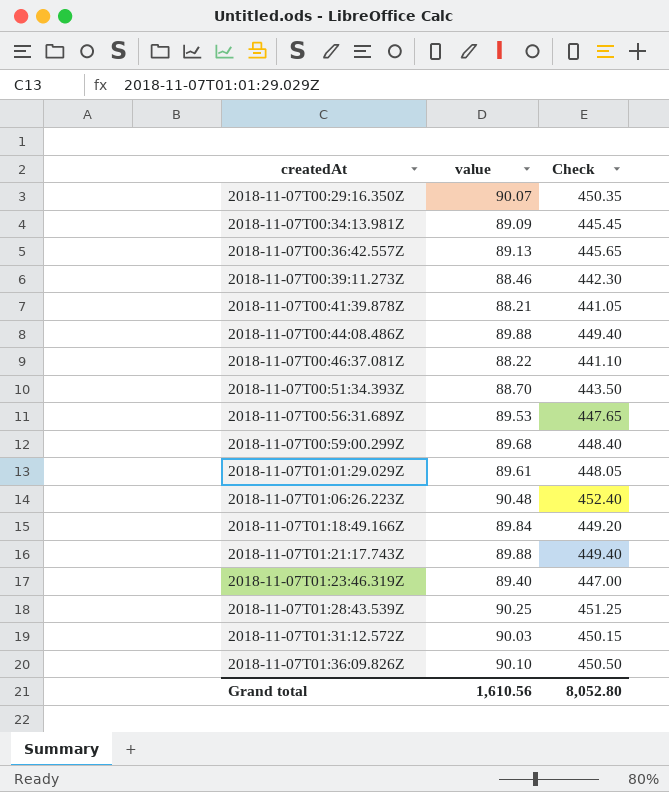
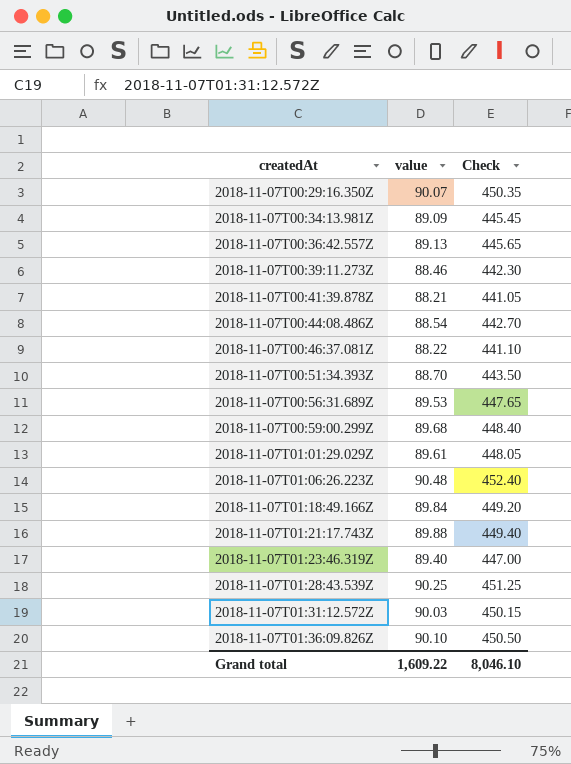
2018-11-07T00:44:08.486Z | value: 89.88 -> 88.54
2018-11-07T00:44:08.486Z | Check: 449.40 -> 442.70
Grand total | value: 1,610.56 -> 1,609.22
Grand total | Check: 8,052.80 -> 8,046.10

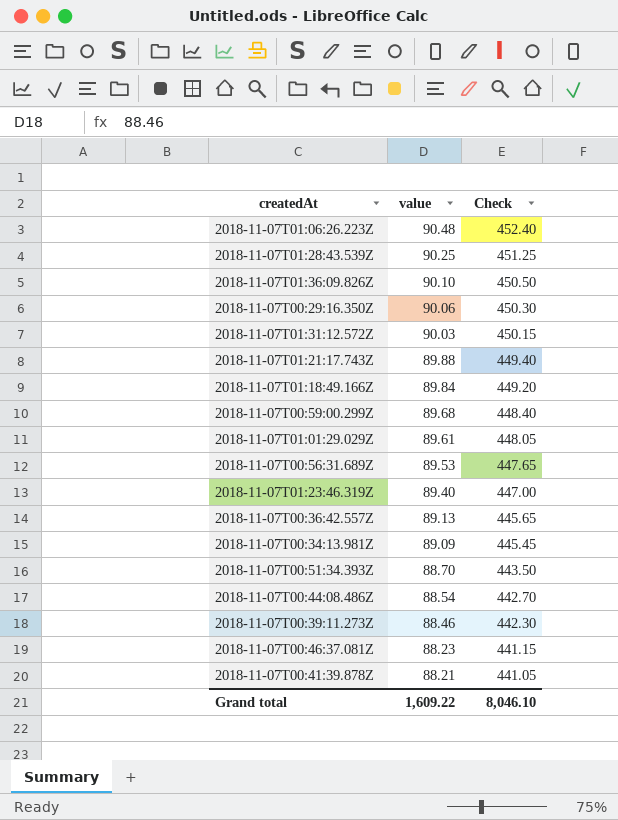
row order: createdAt ascending -> value descending
2018-11-07T00:29:16.350Z | value: 90.07 -> 90.06
2018-11-07T00:29:16.350Z | Check: 450.35 -> 450.30
2018-11-07T00:46:37.081Z | value: 88.22 -> 88.23
2018-11-07T00:46:37.081Z | Check: 441.10 -> 441.15

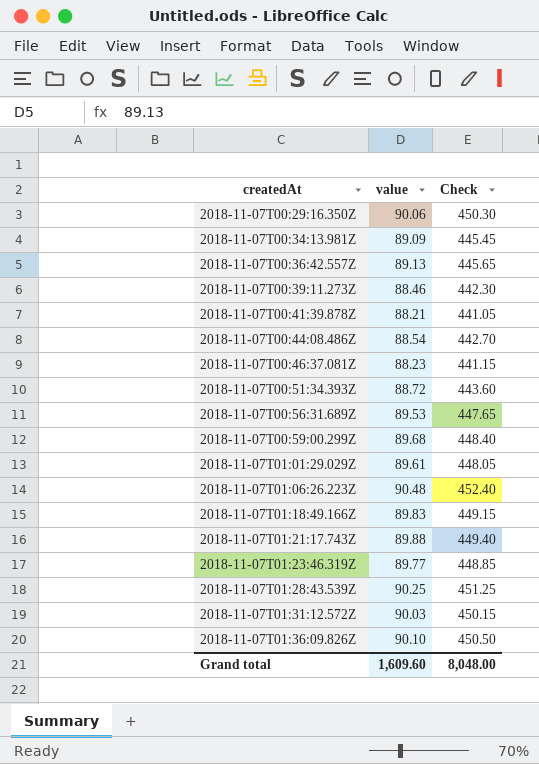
row order: value descending -> createdAt ascending
2018-11-07T00:51:34.393Z | value: 88.70 -> 88.72
2018-11-07T00:51:34.393Z | Check: 443.50 -> 443.60
2018-11-07T01:18:49.166Z | value: 89.84 -> 89.83
2018-11-07T01:18:49.166Z | Check: 449.20 -> 449.15
2018-11-07T01:23:46.319Z | value: 89.40 -> 89.77
2018-11-07T01:23:46.319Z | Check: 447.00 -> 448.85
Grand total | value: 1,609.22 -> 1,609.60
Grand total | Check: 8,046.10 -> 8,048.00

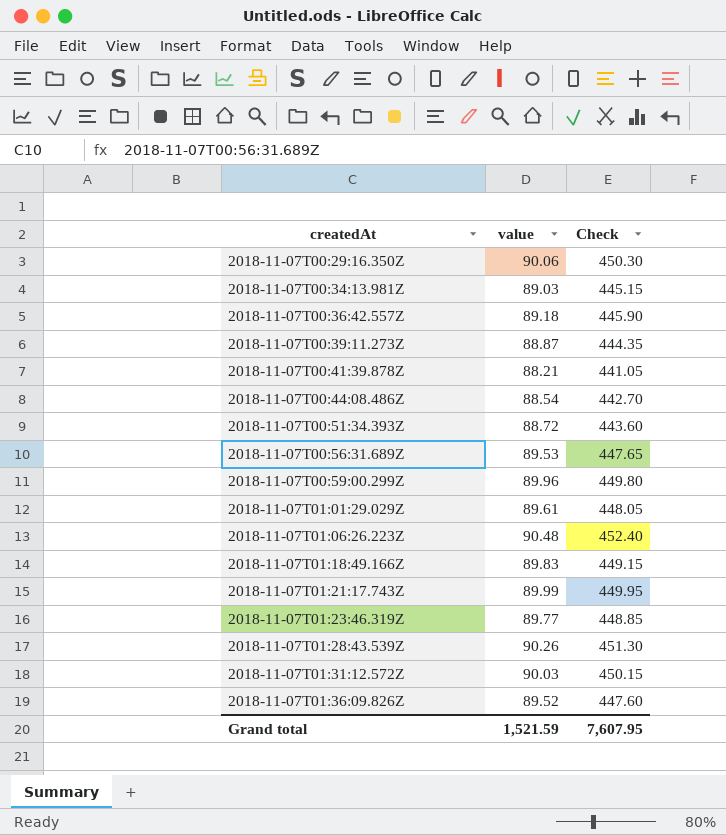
row 2018-11-07T00:46:37.081Z: 88.23 | 441.15 -> none
2018-11-07T00:34:13.981Z | value: 89.09 -> 89.03
2018-11-07T00:34:13.981Z | Check: 445.45 -> 445.15
2018-11-07T00:36:42.557Z | value: 89.13 -> 89.18
2018-11-07T00:36:42.557Z | Check: 445.65 -> 445.90
2018-11-07T00:39:11.273Z | value: 88.46 -> 88.87
2018-11-07T00:39:11.273Z | Check: 442.30 -> 444.35
2018-11-07T00:59:00.299Z | value: 89.68 -> 89.96
2018-11-07T00:59:00.299Z | Check: 448.40 -> 449.80
2018-11-07T01:21:17.743Z | value: 89.88 -> 89.99
2018-11-07T01:21:17.743Z | Check: 449.40 -> 449.95
2018-11-07T01:28:43.539Z | value: 90.25 -> 90.26
2018-11-07T01:28:43.539Z | Check: 451.25 -> 451.30
2018-11-07T01:36:09.826Z | value: 90.10 -> 89.52
2018-11-07T01:36:09.826Z | Check: 450.50 -> 447.60
Grand total | value: 1,609.60 -> 1,521.59
Grand total | Check: 8,048.00 -> 7,607.95

